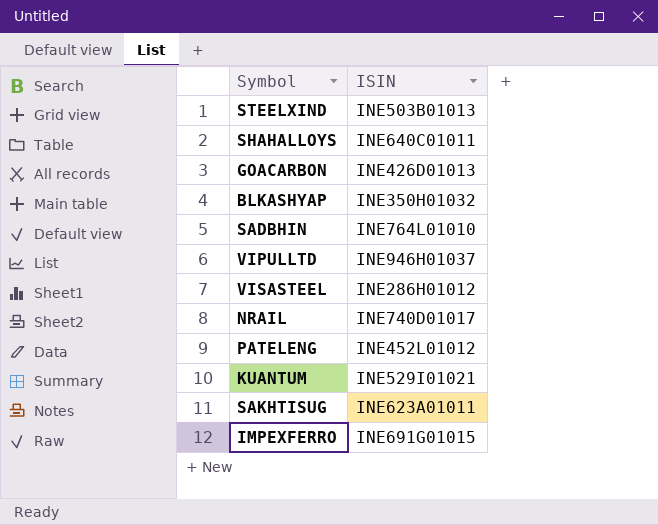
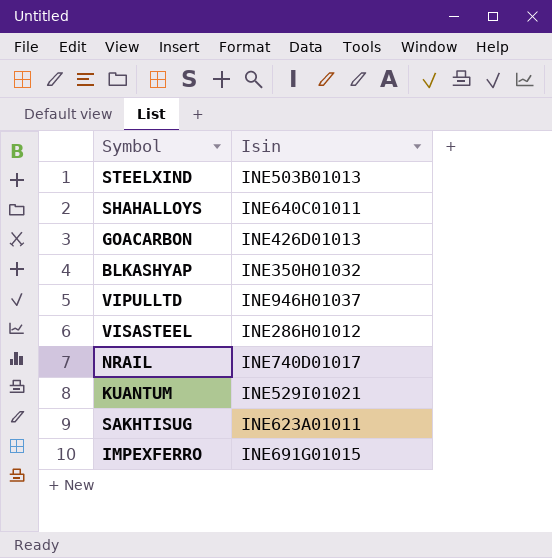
column name: ISIN -> Isin
row SADBHIN: INE764L01010 -> none
row PATELENG: INE452L01012 -> none

